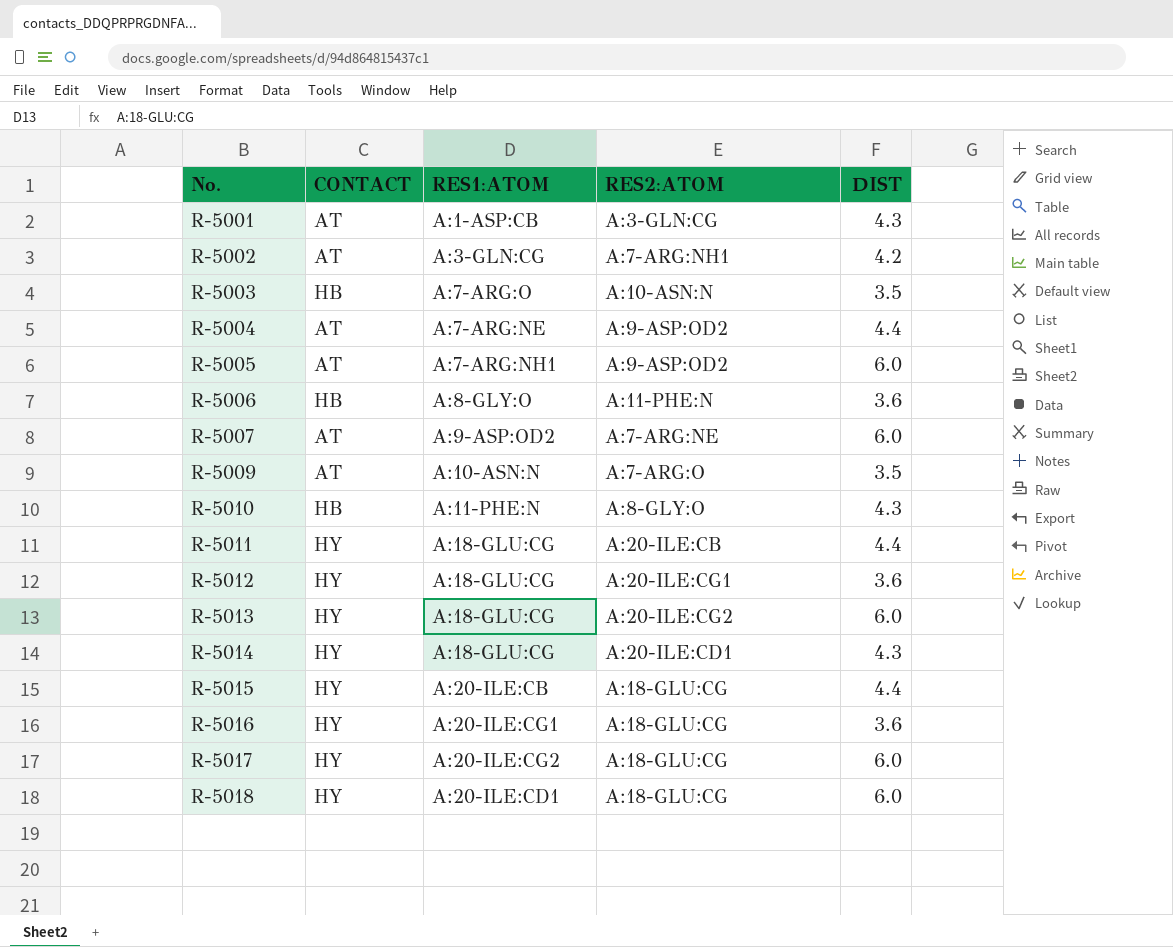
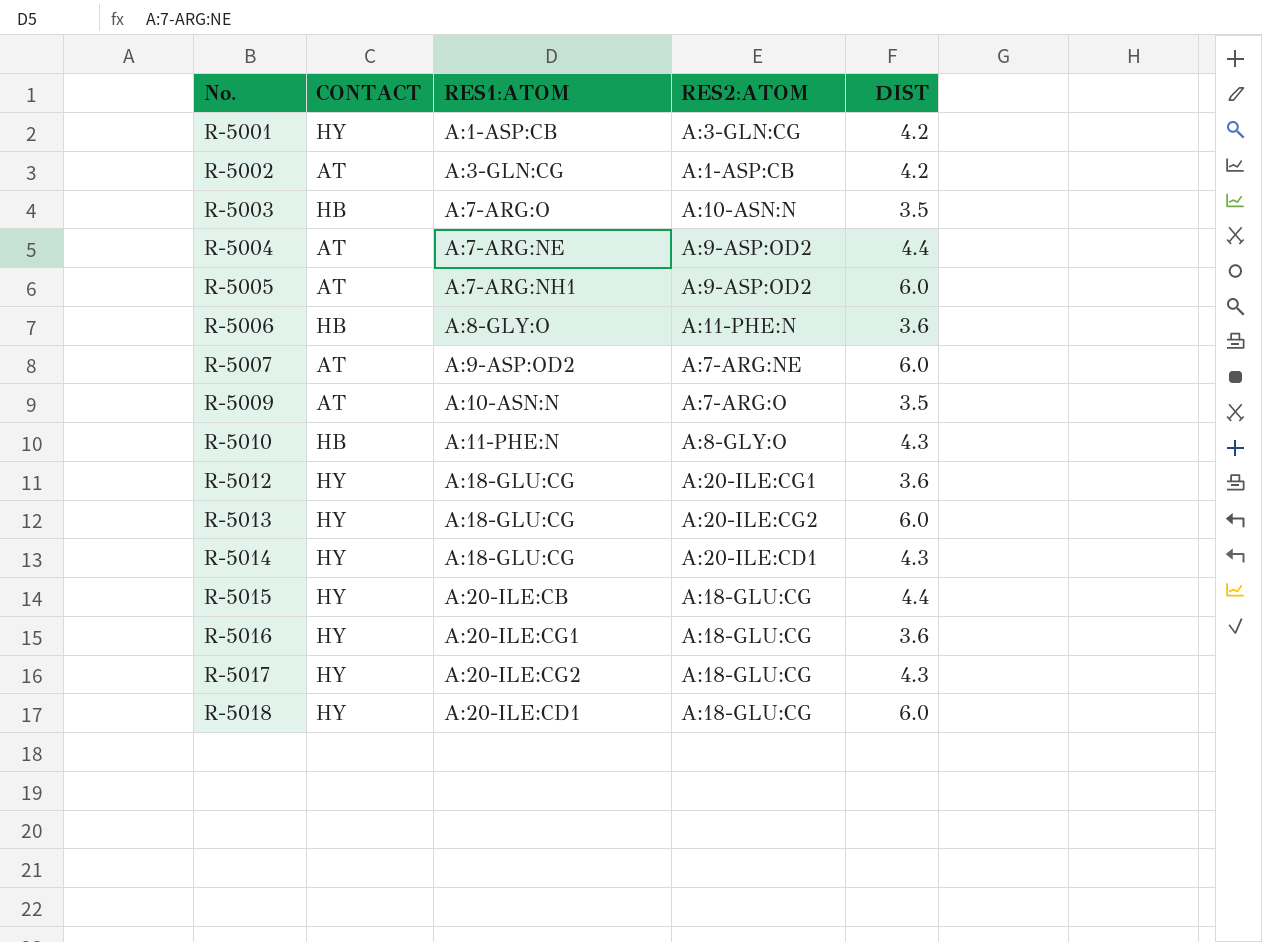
row R-5011: HY | A:18-GLU:CG | A:20-ILE:CB | 4.4 -> none
R-5001 | CONTACT: AT -> HY
R-5001 | DIST: 4.3 -> 4.2
R-5002 | RES2:ATOM: A:7-ARG:NH1 -> A:1-ASP:CB
R-5017 | DIST: 6.0 -> 4.3

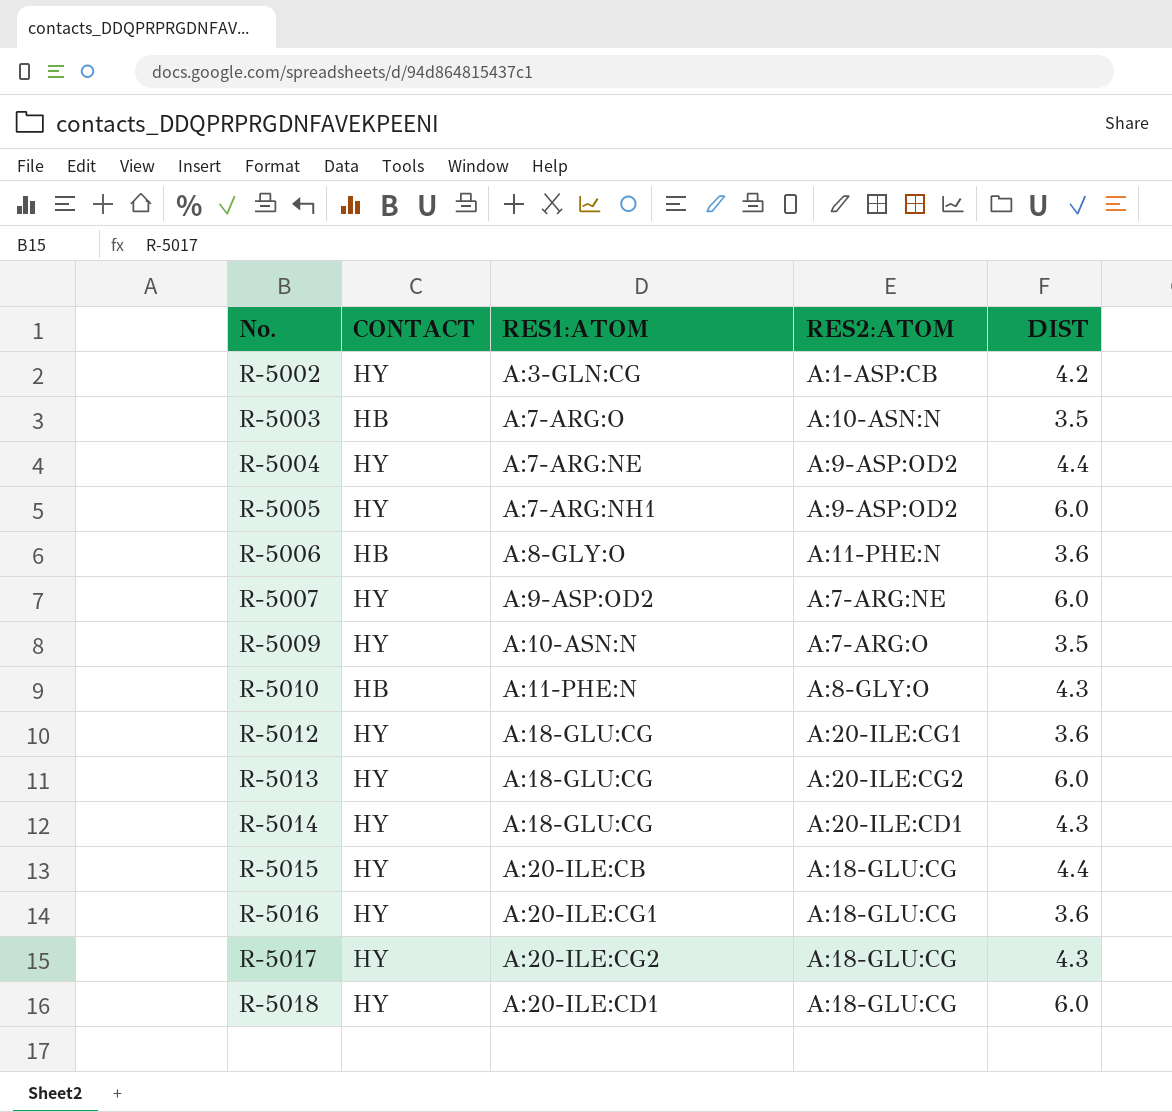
row R-5001: HY | A:1-ASP:CB | A:3-GLN:CG | 4.2 -> none
R-5002 | CONTACT: AT -> HY
R-5004 | CONTACT: AT -> HY
R-5005 | CONTACT: AT -> HY
R-5007 | CONTACT: AT -> HY
R-5009 | CONTACT: AT -> HY

